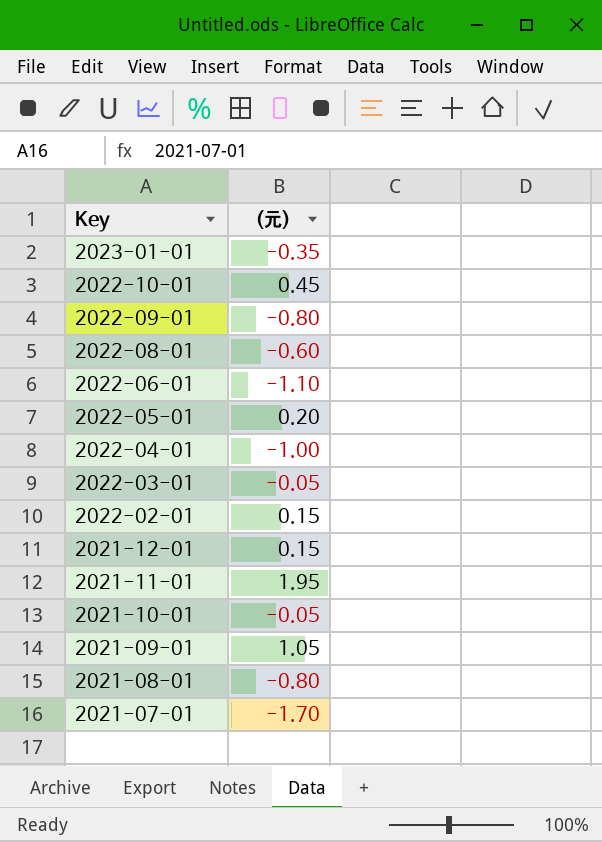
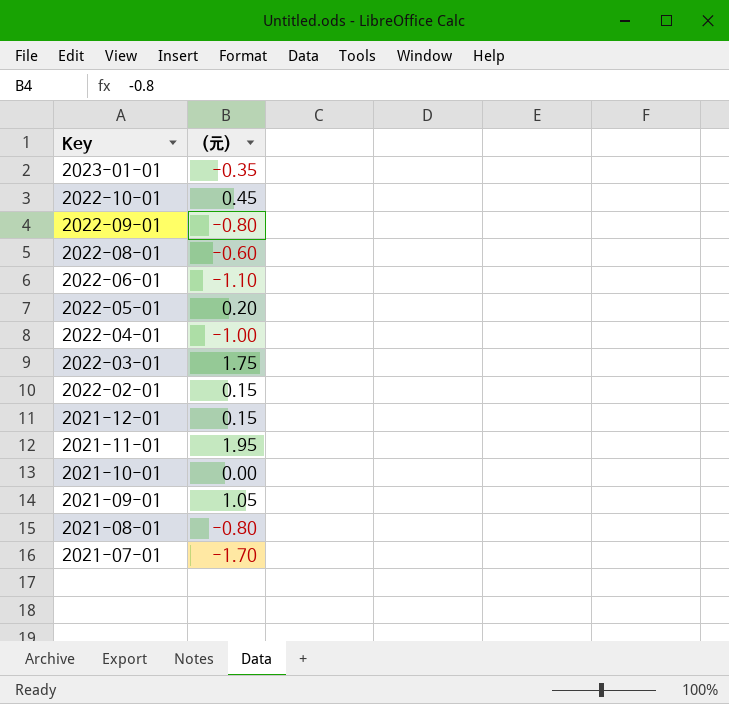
2022-03-01 | (元): -0.05 -> 1.75
2021-10-01 | (元): -0.05 -> 0.00

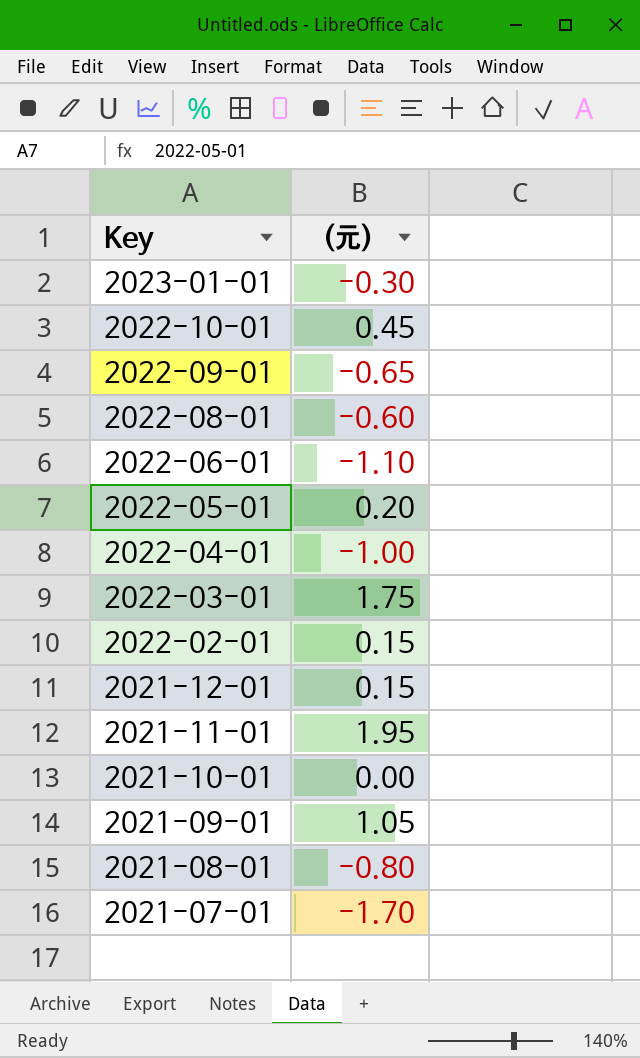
2023-01-01 | (元): -0.35 -> -0.30
2022-09-01 | (元): -0.80 -> -0.65

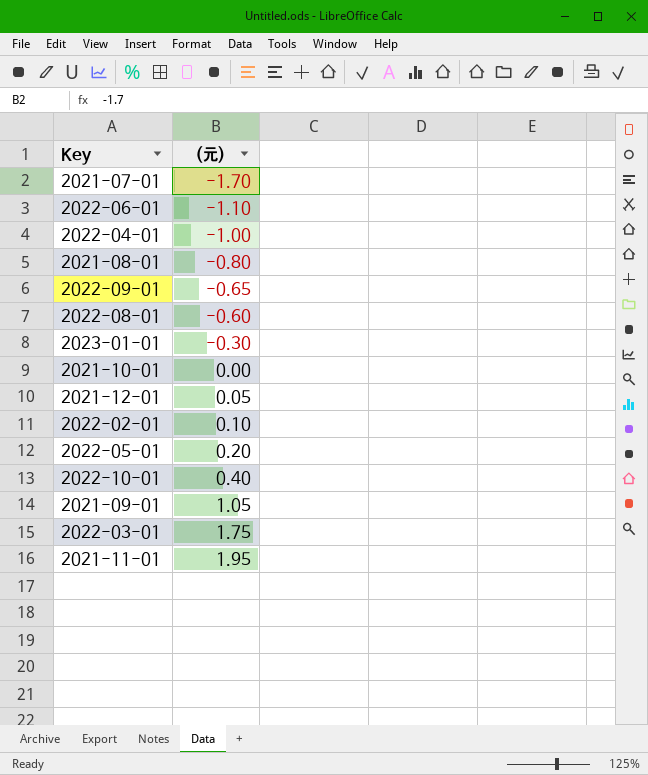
row order: Key descending -> (元) ascending
2021-12-01 | (元): 0.15 -> 0.05
2022-02-01 | (元): 0.15 -> 0.10
2022-10-01 | (元): 0.45 -> 0.40

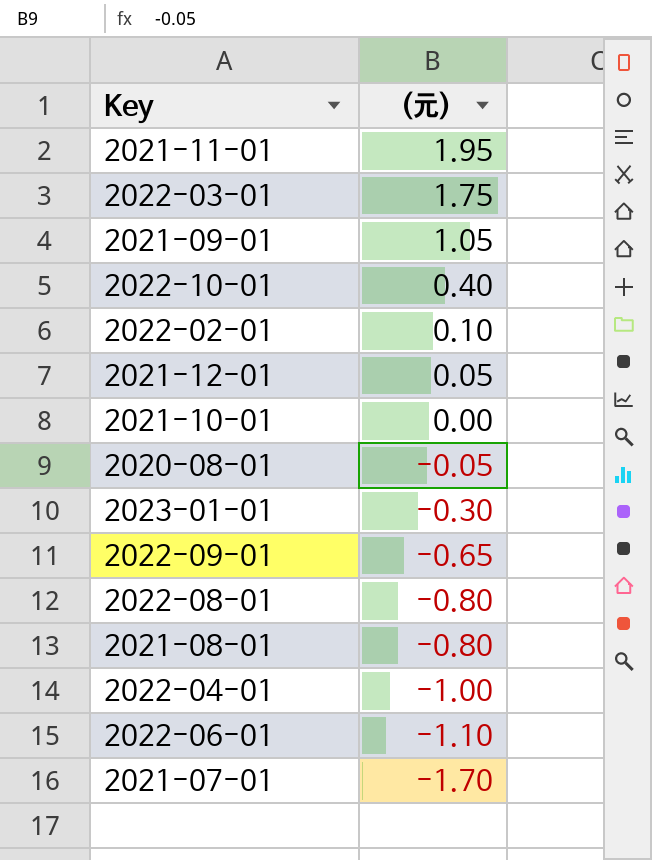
row order: (元) ascending -> (元) descending
row 2022-05-01: 0.20 -> none
row 2020-08-01: none -> -0.05
2022-08-01 | (元): -0.60 -> -0.80

